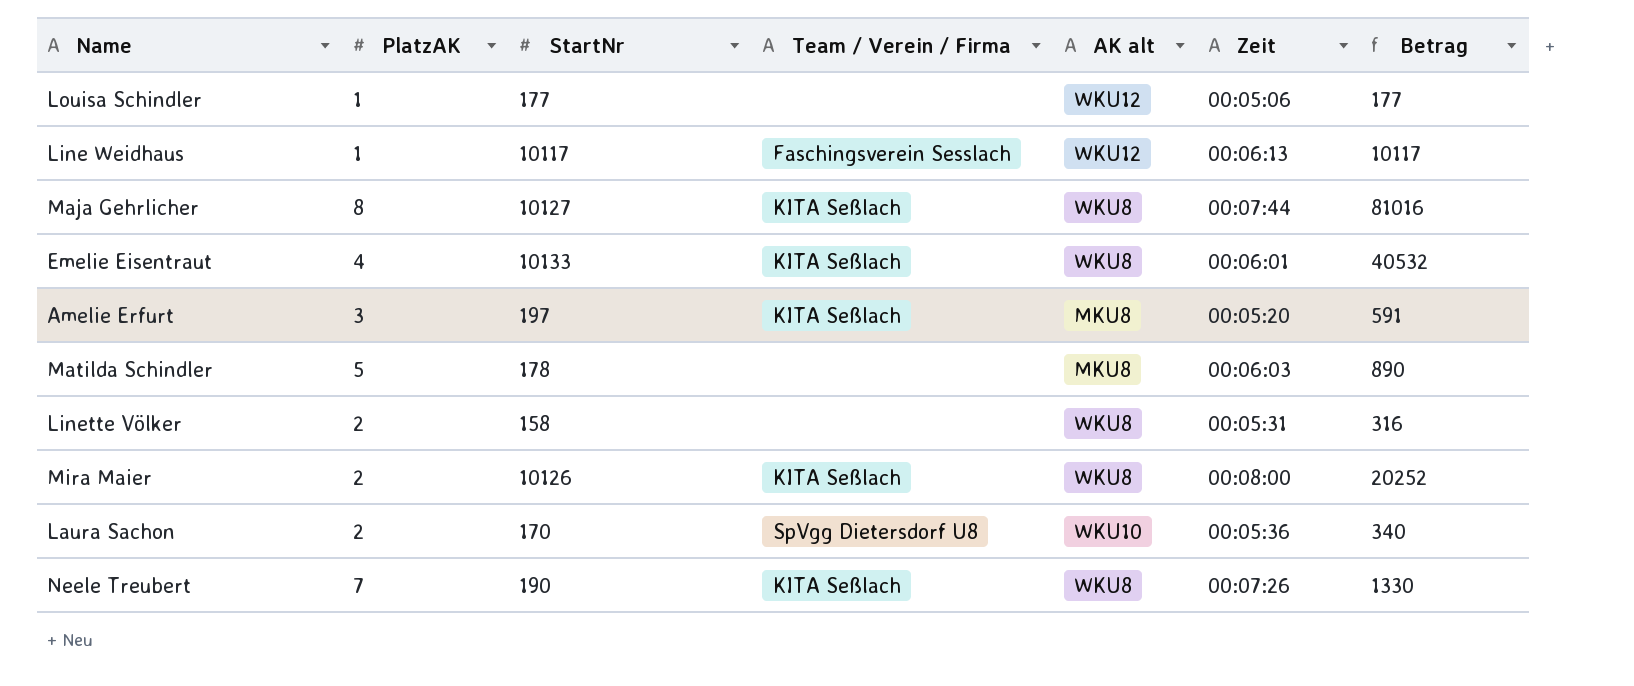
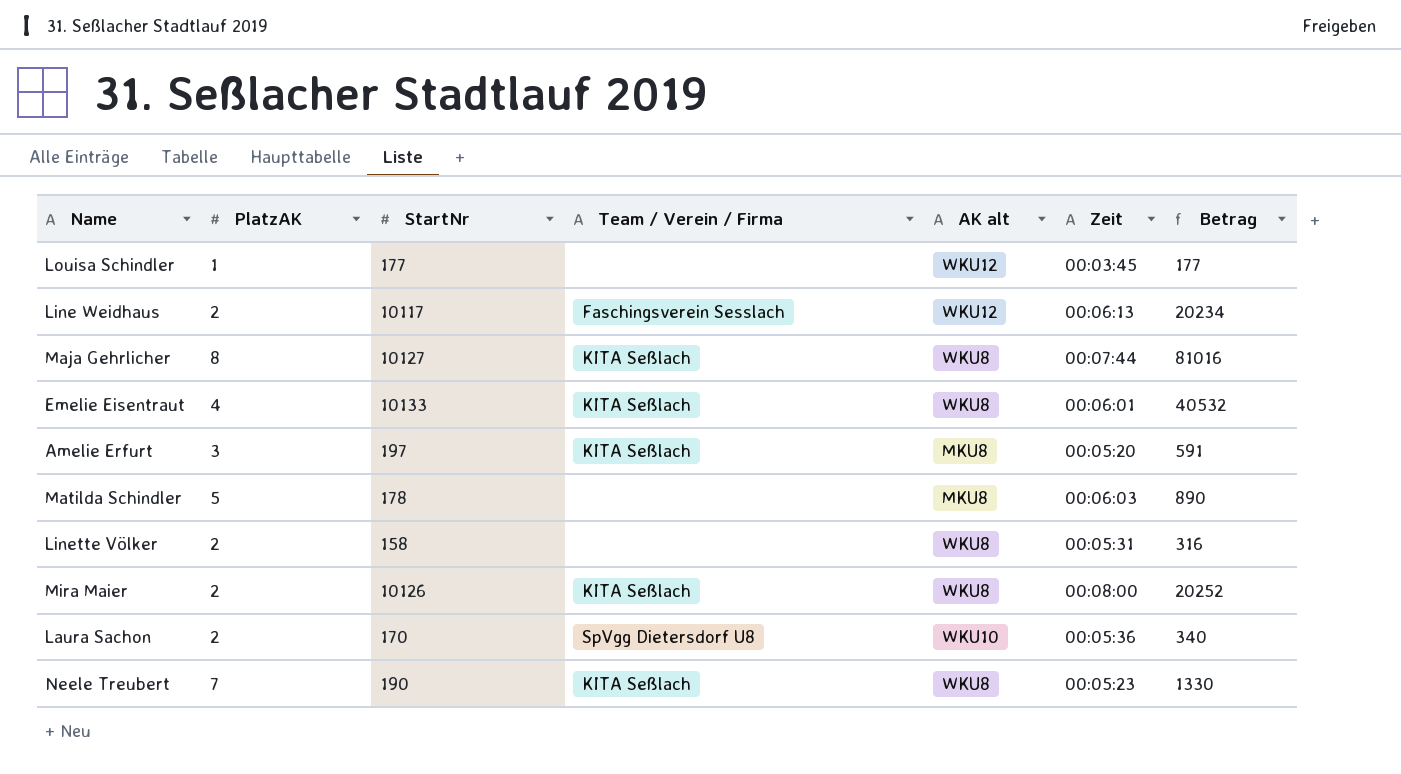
Louisa Schindler | Zeit: 00:05:06 -> 00:03:45
Line Weidhaus | PlatzAK: 1 -> 2
Line Weidhaus | Betrag: 10117 -> 20234
Neele Treubert | Zeit: 00:07:26 -> 00:05:23

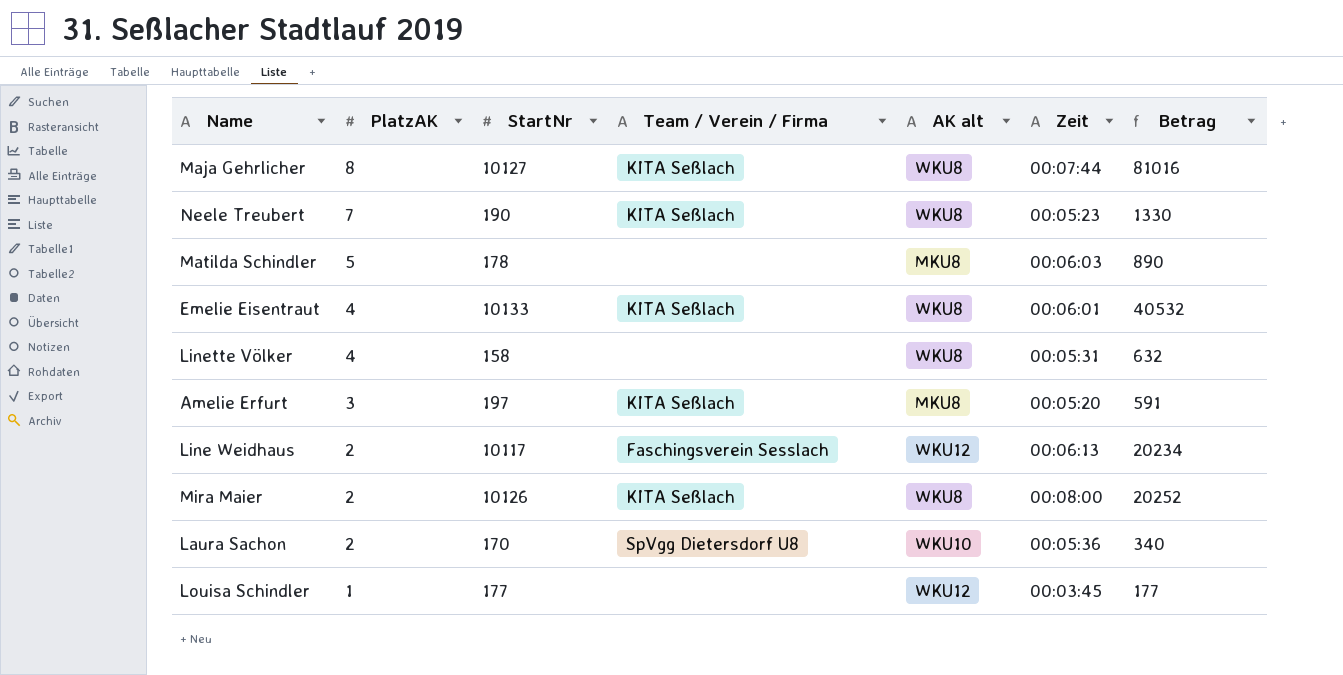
row order: none -> PlatzAK descending
Linette Völker | PlatzAK: 2 -> 4
Linette Völker | Betrag: 316 -> 632

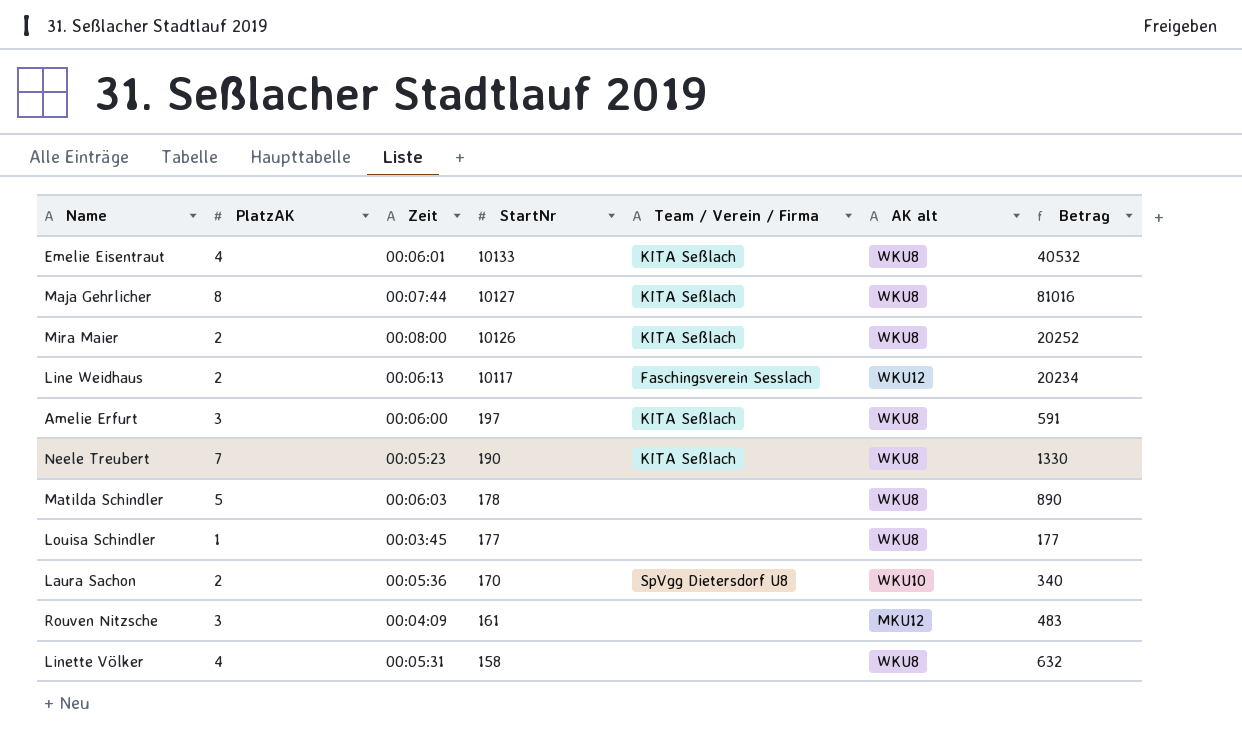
row order: PlatzAK descending -> StartNr descending
column Zeit | position: 6 -> 3
Amelie Erfurt | Zeit: 00:05:20 -> 00:06:00
Amelie Erfurt | AK alt: MKU8 -> WKU8
Matilda Schindler | AK alt: MKU8 -> WKU8
Louisa Schindler | AK alt: WKU12 -> WKU8
row Rouven Nitzsche: none -> 3 | 00:04:09 | 161 | none | MKU12 | 483

